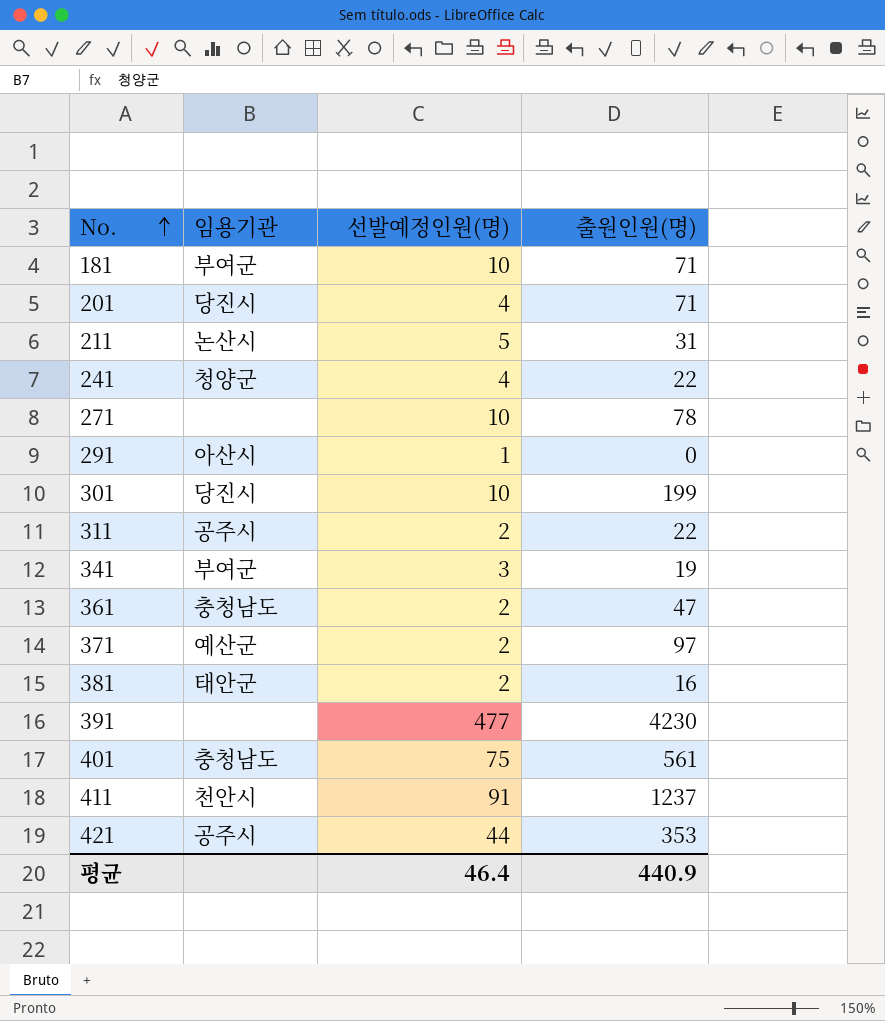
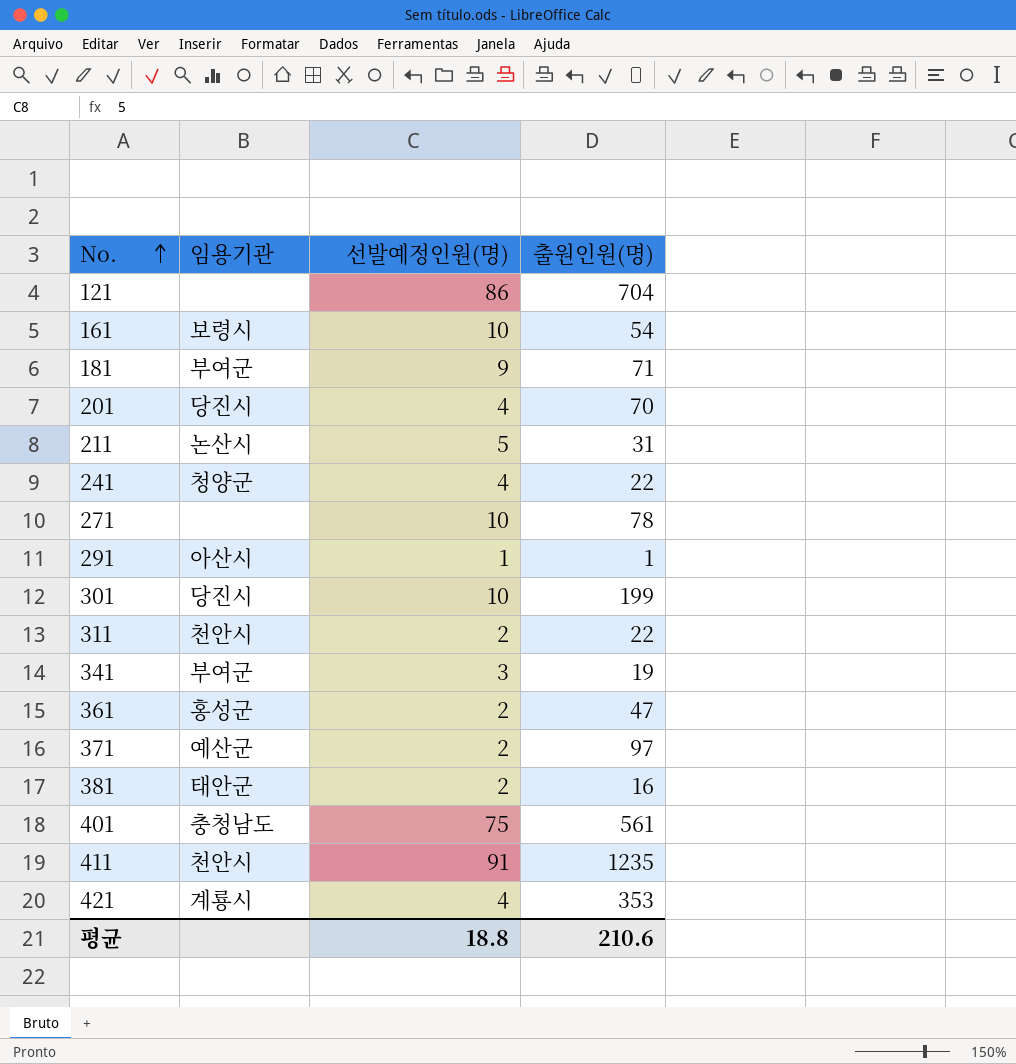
row 391: none | 477 | 4230 -> none
row 121: none -> none | 86 | 704
row 161: none -> 보령시 | 10 | 54
181 | 선발예정인원(명): 10 -> 9
201 | 출원인원(명): 71 -> 70
291 | 출원인원(명): 0 -> 1
311 | 임용기관: 공주시 -> 천안시
361 | 임용기관: 충청남도 -> 홍성군
411 | 출원인원(명): 1237 -> 1235
421 | 임용기관: 공주시 -> 계룡시
421 | 선발예정인원(명): 44 -> 4
평균 | 선발예정인원(명): 46.4 -> 18.8
평균 | 출원인원(명): 440.9 -> 210.6

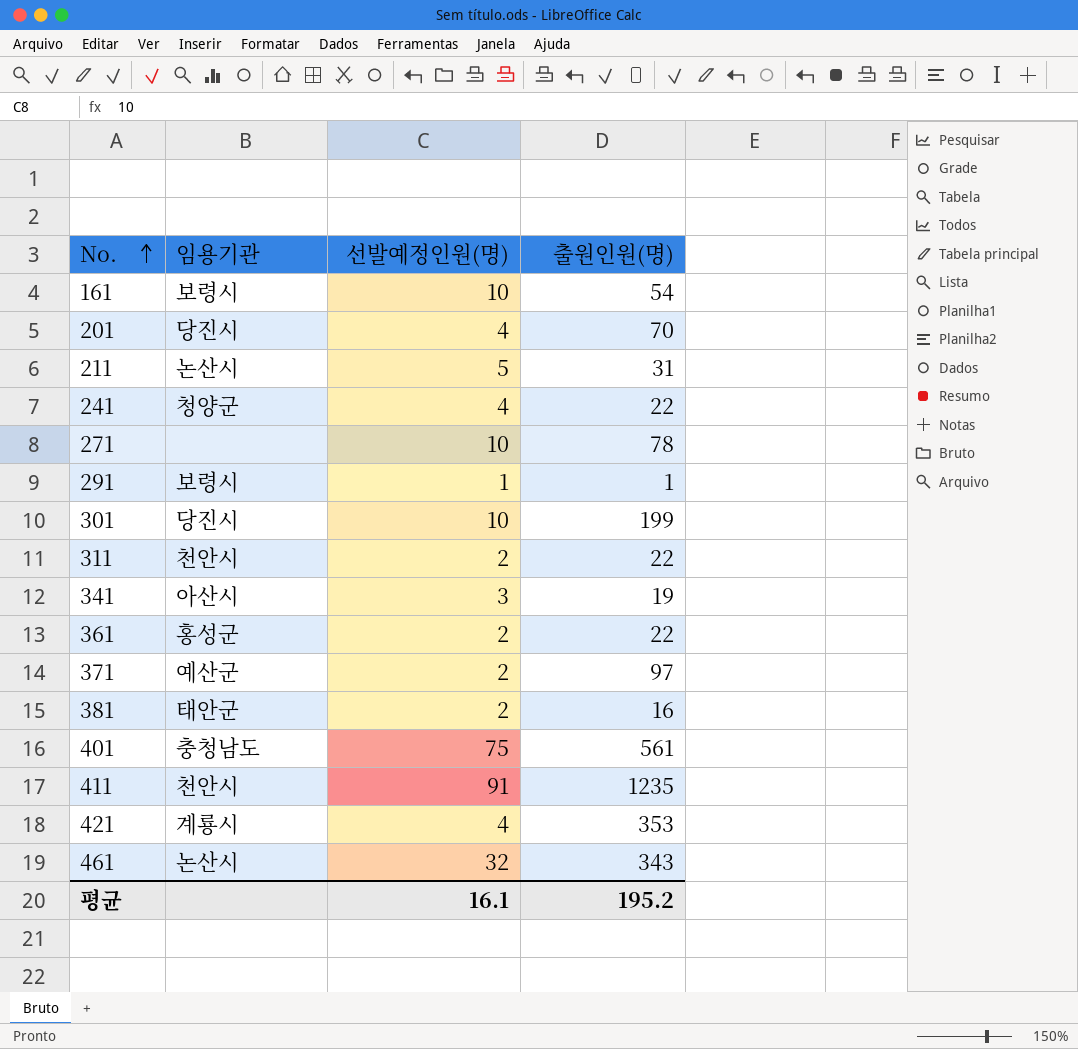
row 121: none | 86 | 704 -> none
row 181: 부여군 | 9 | 71 -> none
291 | 임용기관: 아산시 -> 보령시
341 | 임용기관: 부여군 -> 아산시
361 | 출원인원(명): 47 -> 22
row 461: none -> 논산시 | 32 | 343
평균 | 선발예정인원(명): 18.8 -> 16.1
평균 | 출원인원(명): 210.6 -> 195.2

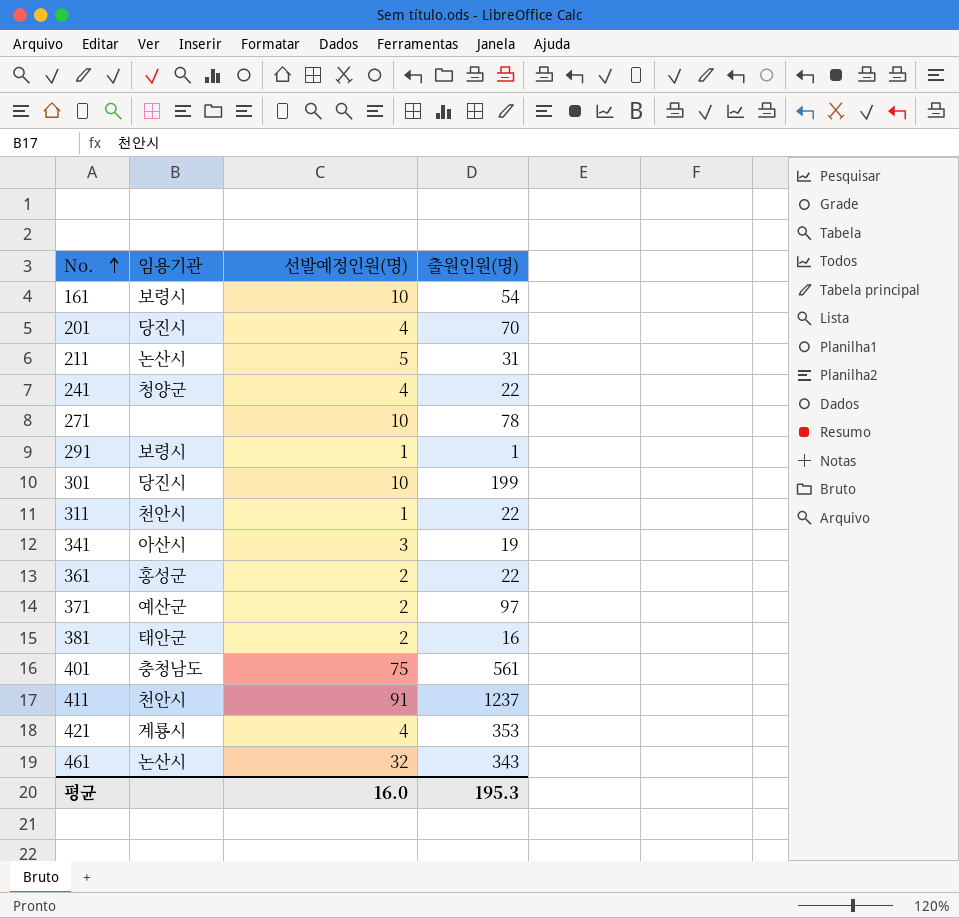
311 | 선발예정인원(명): 2 -> 1
411 | 출원인원(명): 1235 -> 1237
평균 | 선발예정인원(명): 16.1 -> 16.0
평균 | 출원인원(명): 195.2 -> 195.3

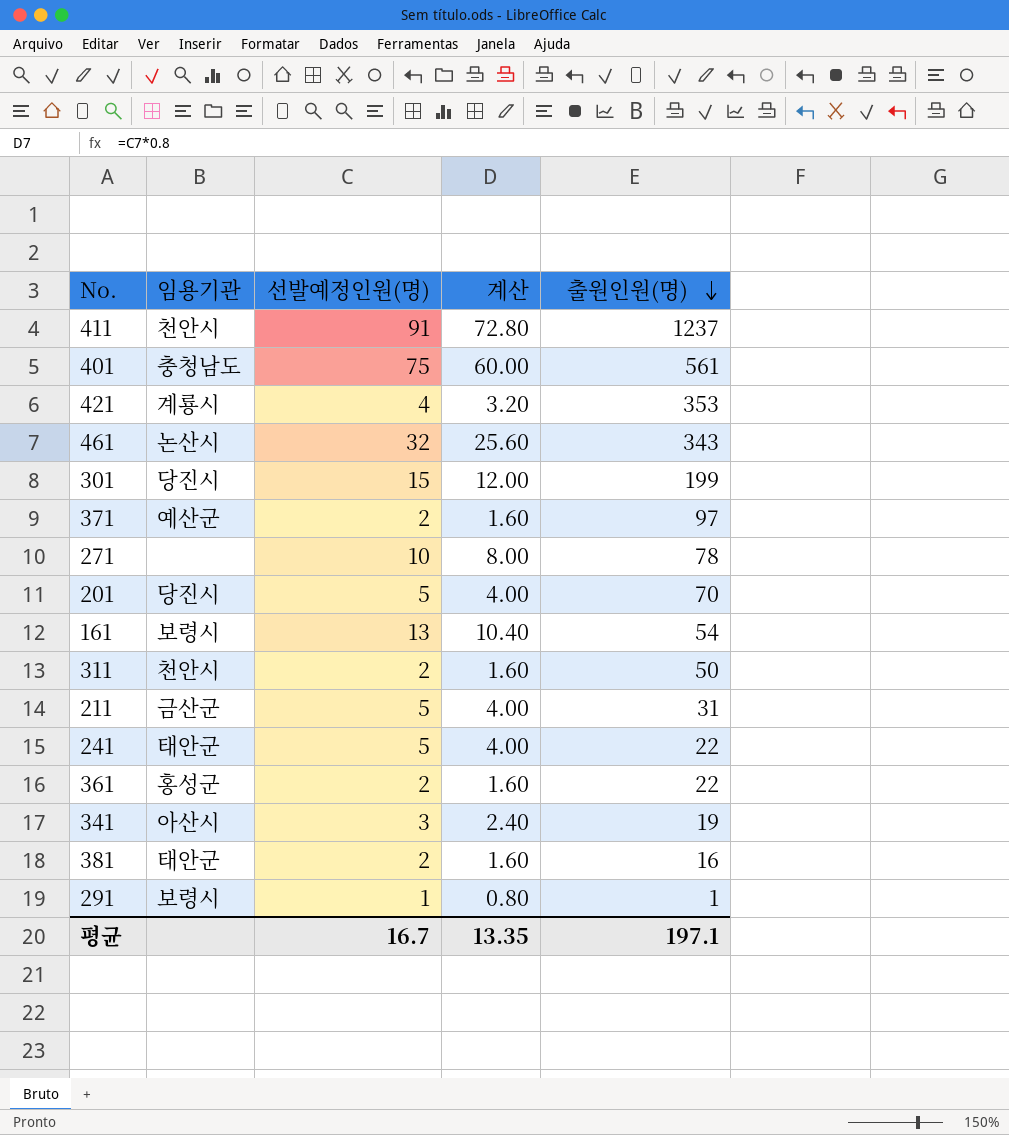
row order: No. ascending -> 출원인원(명) descending
column 계산 | formula: none -> [선발예정인원(명)] * 0.8
301 | 선발예정인원(명): 10 -> 15
201 | 선발예정인원(명): 4 -> 5
161 | 선발예정인원(명): 10 -> 13
311 | 선발예정인원(명): 1 -> 2
311 | 출원인원(명): 22 -> 50
211 | 임용기관: 논산시 -> 금산군
241 | 임용기관: 청양군 -> 태안군
241 | 선발예정인원(명): 4 -> 5
평균 | 선발예정인원(명): 16.0 -> 16.7
평균 | 출원인원(명): 195.3 -> 197.1

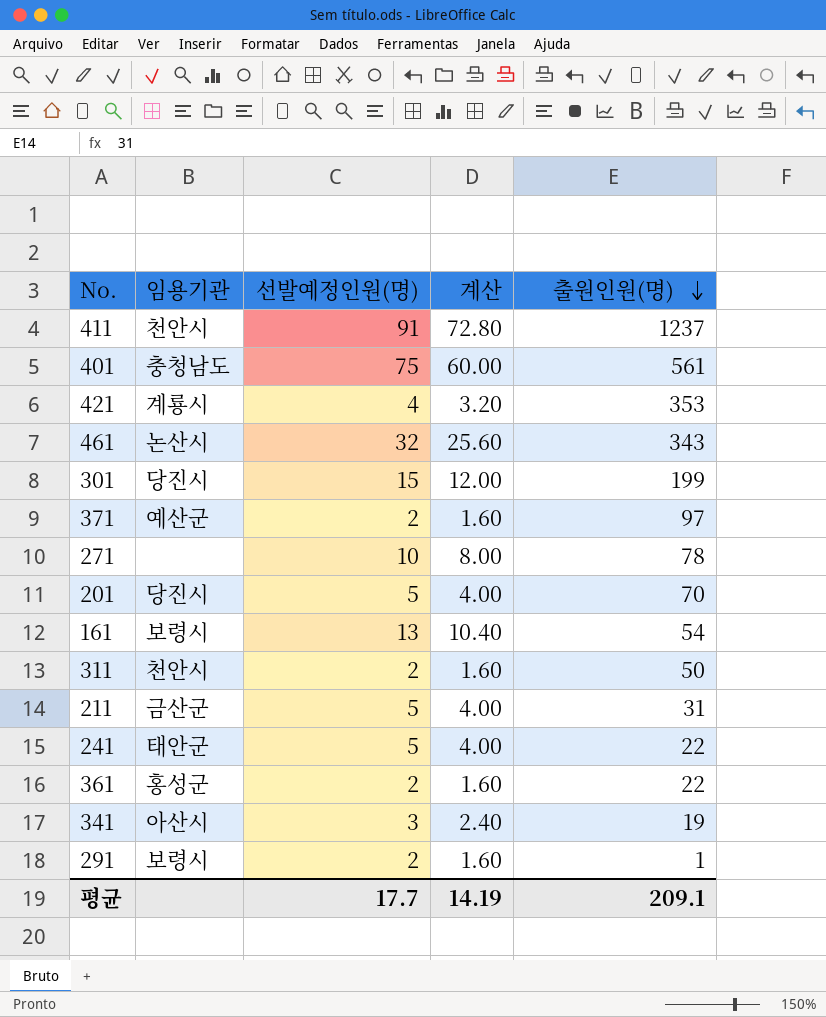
row 381: 태안군 | 2 | 1.60 | 16 -> none
291 | 선발예정인원(명): 1 -> 2
291 | 계산: 0.80 -> 1.60
평균 | 선발예정인원(명): 16.7 -> 17.7
평균 | 계산: 13.35 -> 14.19
평균 | 출원인원(명): 197.1 -> 209.1

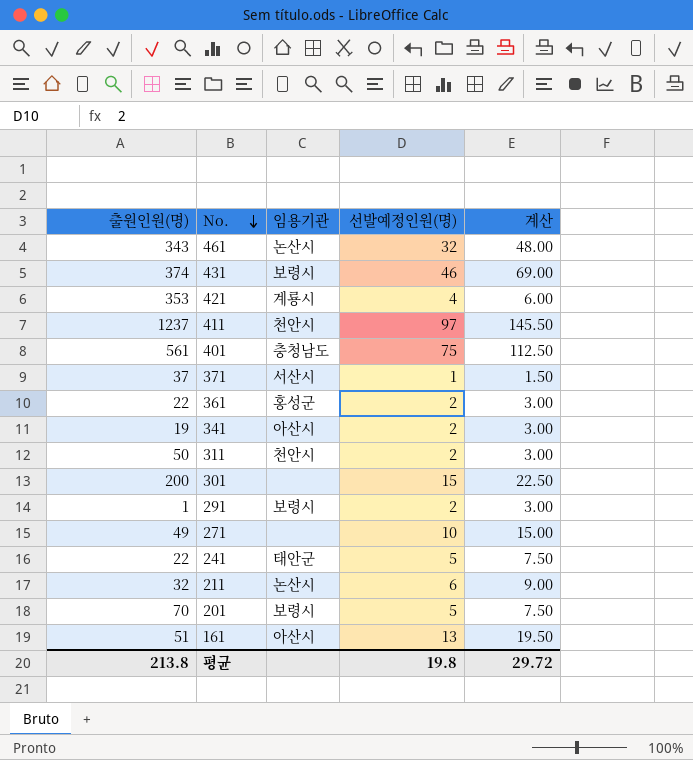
row order: 출원인원(명) descending -> No. descending
column 출원인원(명) | position: 5 -> 1
column 계산 | formula: [선발예정인원(명)] * 0.8 -> [선발예정인원(명)] * 1.5
row 431: none -> 374 | 보령시 | 46 | 69.00
411 | 선발예정인원(명): 91 -> 97
371 | 출원인원(명): 97 -> 37
371 | 임용기관: 예산군 -> 서산시
371 | 선발예정인원(명): 2 -> 1
341 | 선발예정인원(명): 3 -> 2
301 | 출원인원(명): 199 -> 200
301 | 임용기관: 당진시 -> none
271 | 출원인원(명): 78 -> 49
211 | 출원인원(명): 31 -> 32
211 | 임용기관: 금산군 -> 논산시
211 | 선발예정인원(명): 5 -> 6
201 | 임용기관: 당진시 -> 보령시
161 | 출원인원(명): 54 -> 51
161 | 임용기관: 보령시 -> 아산시
평균 | 출원인원(명): 209.1 -> 213.8
평균 | 선발예정인원(명): 17.7 -> 19.8
평균 | 계산: 14.19 -> 29.72

